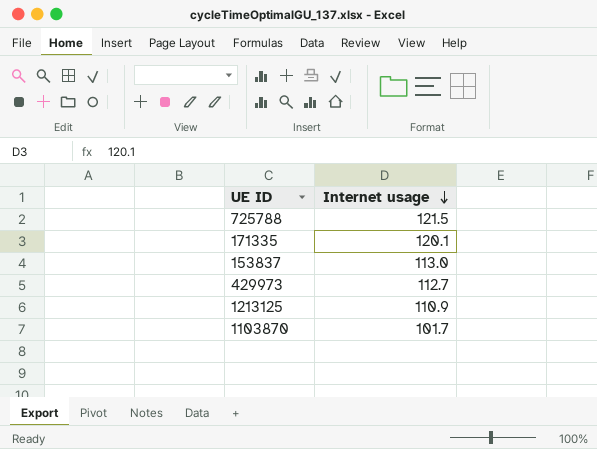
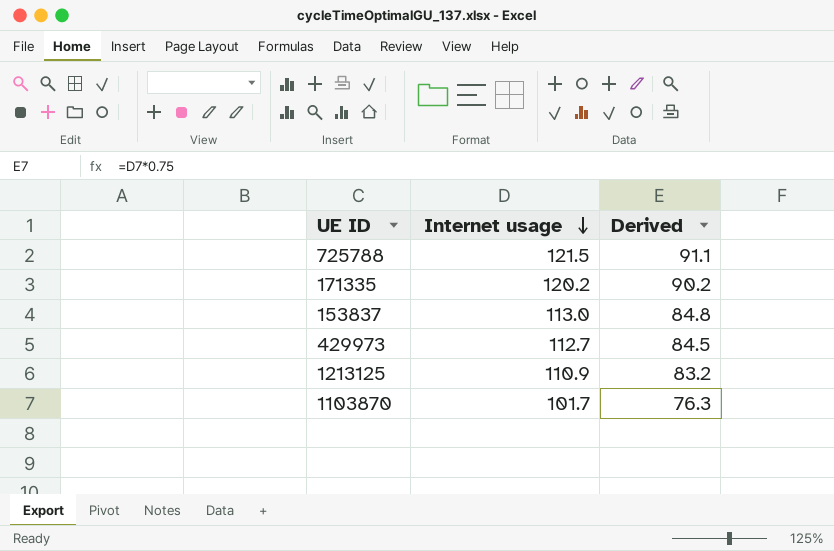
column Derived | formula: none -> [Internet usage] * 0.75
171335 | Internet usage: 120.1 -> 120.2

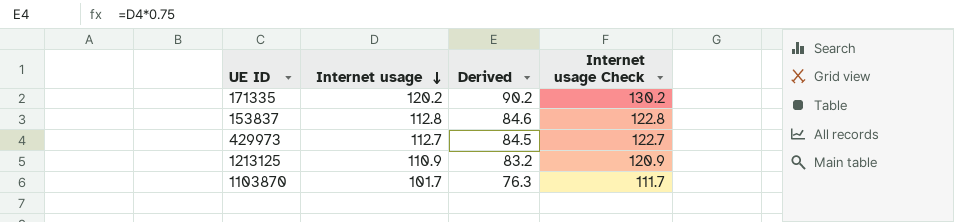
column Internet usage Check | formula: none -> [Internet usage] + 10
row 725788: 121.5 | 91.1 -> none
153837 | Internet usage: 113.0 -> 112.8
153837 | Derived: 84.8 -> 84.6

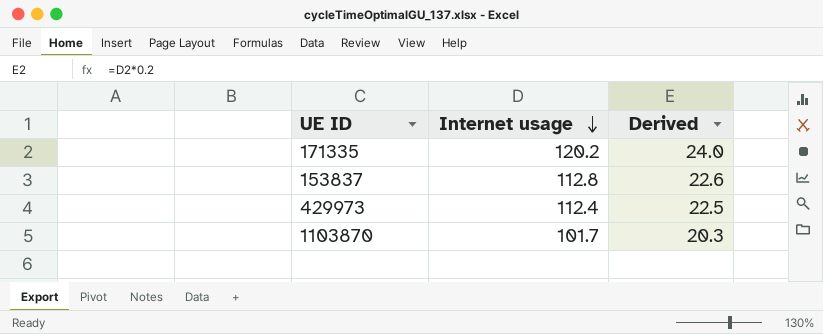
column Internet usage Check | formula: [Internet usage] + 10 -> none
column Derived | formula: [Internet usage] * 0.75 -> [Internet usage] * 0.2
row 1213125: 110.9 | 83.2 | 120.9 -> none
429973 | Internet usage: 112.7 -> 112.4

